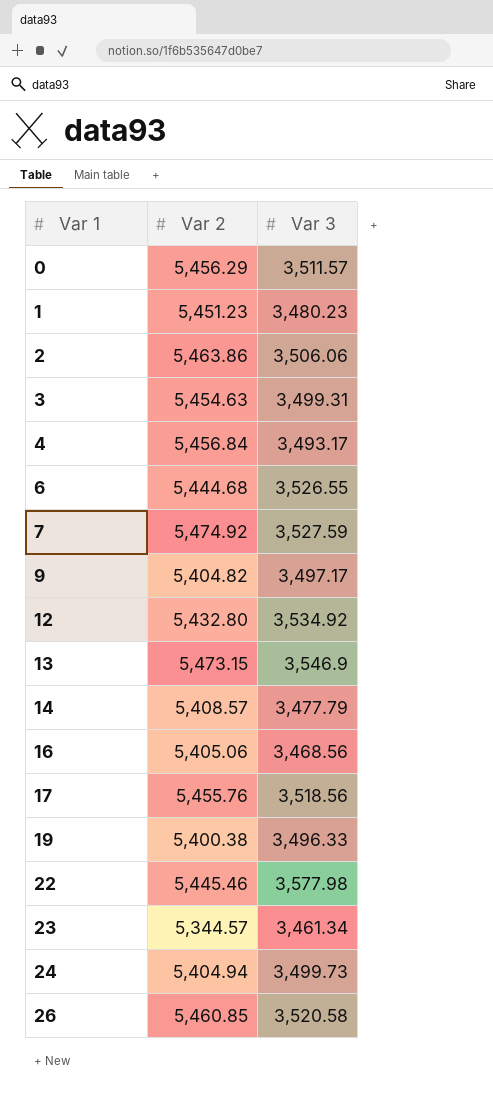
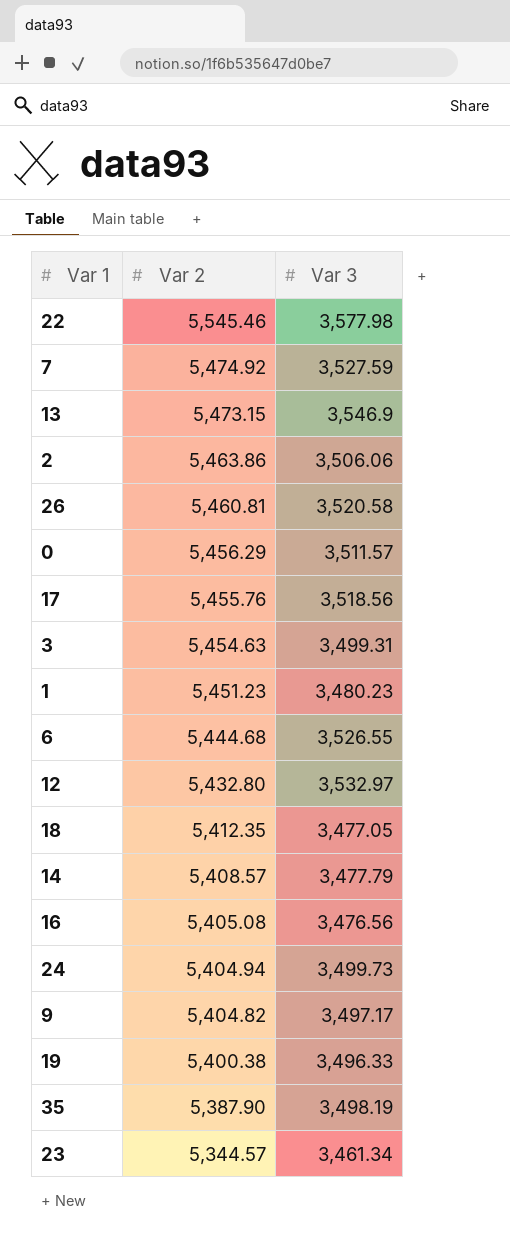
row order: Var 1 ascending -> Var 2 descending
row 4: 5,456.84 | 3,493.17 -> none
22 | Var 2: 5,445.46 -> 5,545.46
26 | Var 2: 5,460.85 -> 5,460.81
12 | Var 3: 3,534.92 -> 3,532.97
row 18: none -> 5,412.35 | 3,477.05
16 | Var 2: 5,405.06 -> 5,405.08
16 | Var 3: 3,468.56 -> 3,476.56
row 35: none -> 5,387.90 | 3,498.19

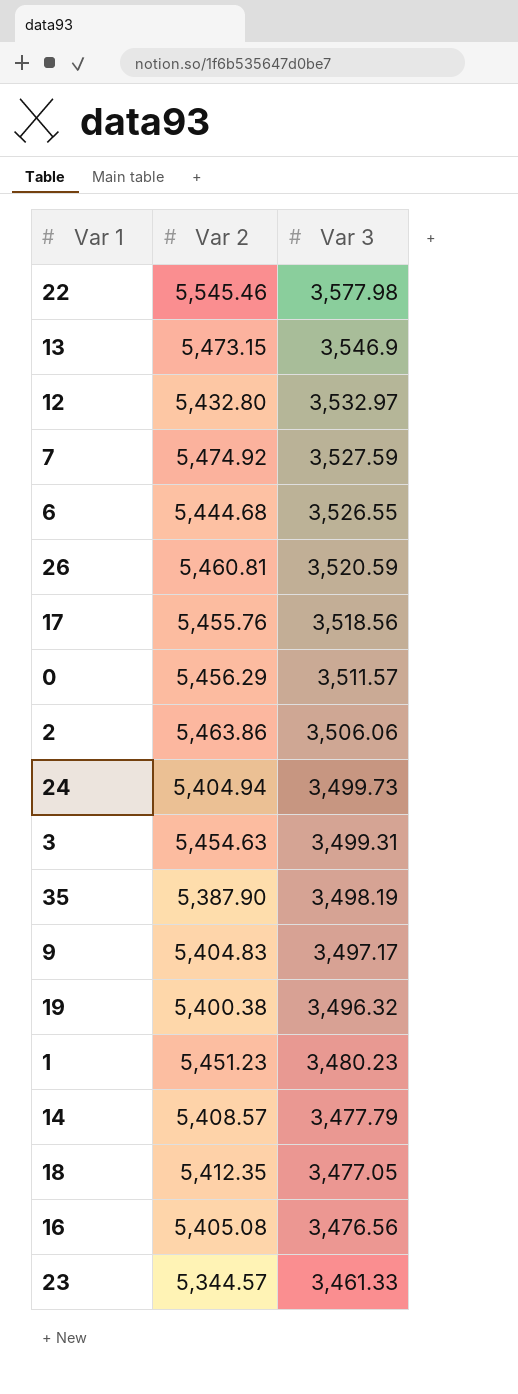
row order: Var 2 descending -> Var 3 descending
26 | Var 3: 3,520.58 -> 3,520.59
9 | Var 2: 5,404.82 -> 5,404.83
19 | Var 3: 3,496.33 -> 3,496.32
23 | Var 3: 3,461.34 -> 3,461.33

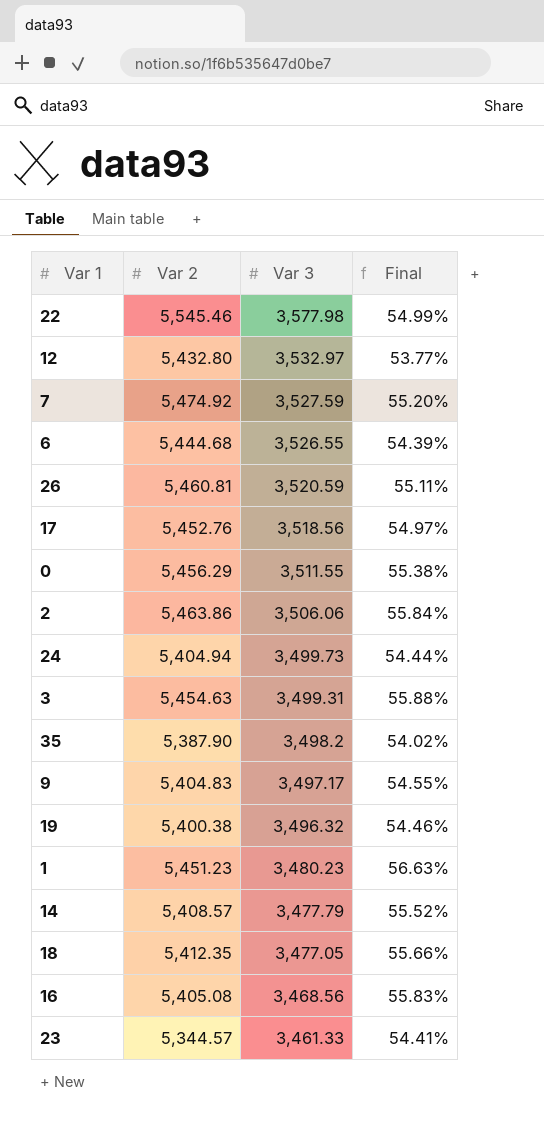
column Final | formula: none -> ([Var 2] - [Var 3]) / [Var 3]
row 13: 5,473.15 | 3,546.9 -> none
17 | Var 2: 5,455.76 -> 5,452.76
0 | Var 3: 3,511.57 -> 3,511.55
35 | Var 3: 3,498.19 -> 3,498.2
16 | Var 3: 3,476.56 -> 3,468.56

